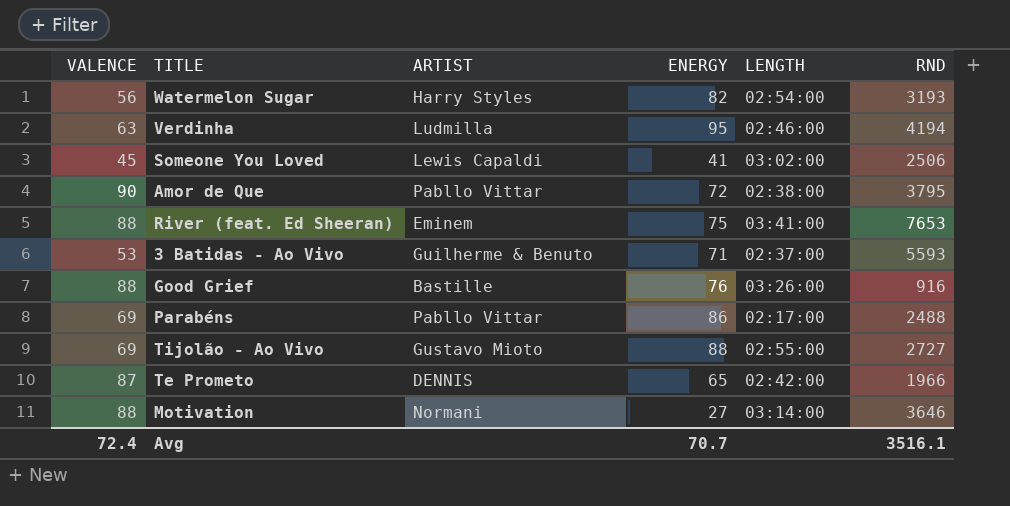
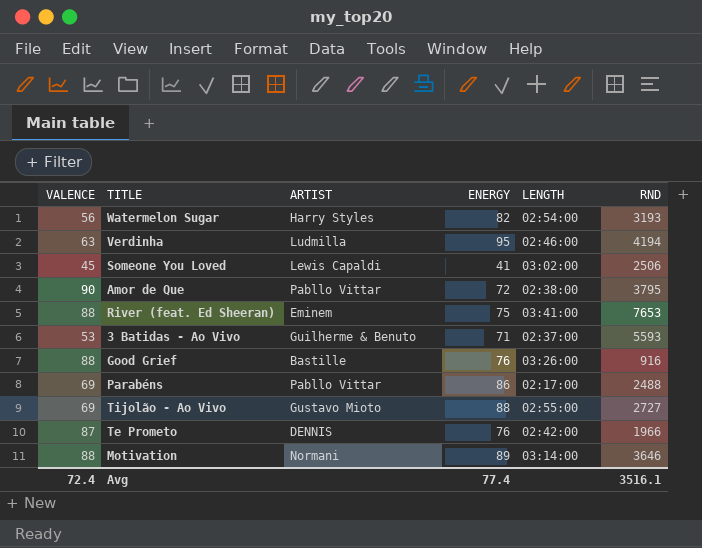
Te Prometo | ENERGY: 65 -> 76
Motivation | ENERGY: 27 -> 89
Avg | ENERGY: 70.7 -> 77.4

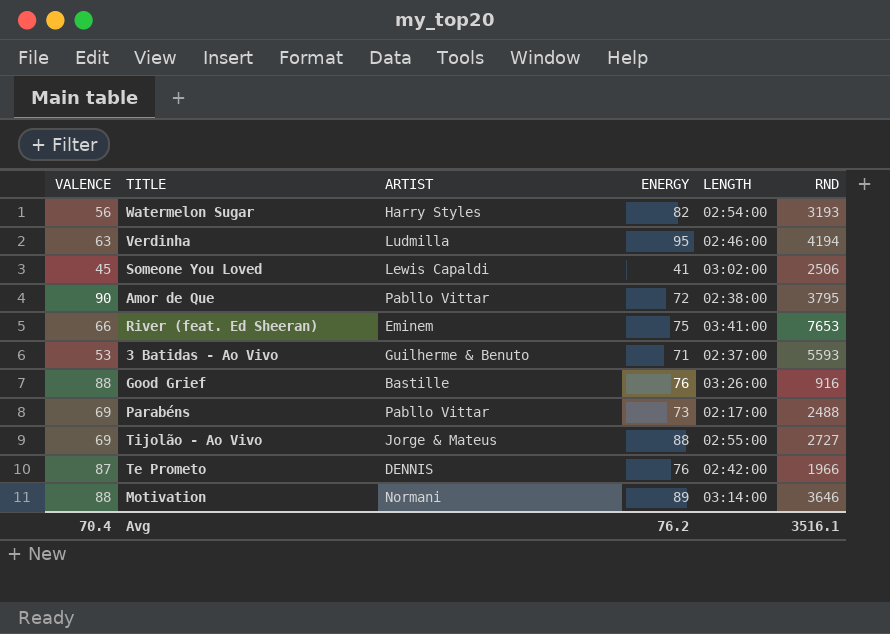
River (feat. Ed Sheeran) | VALENCE: 88 -> 66
Parabéns | ENERGY: 86 -> 73
Tijolão - Ao Vivo | ARTIST: Gustavo Mioto -> Jorge & Mateus
Avg | VALENCE: 72.4 -> 70.4
Avg | ENERGY: 77.4 -> 76.2

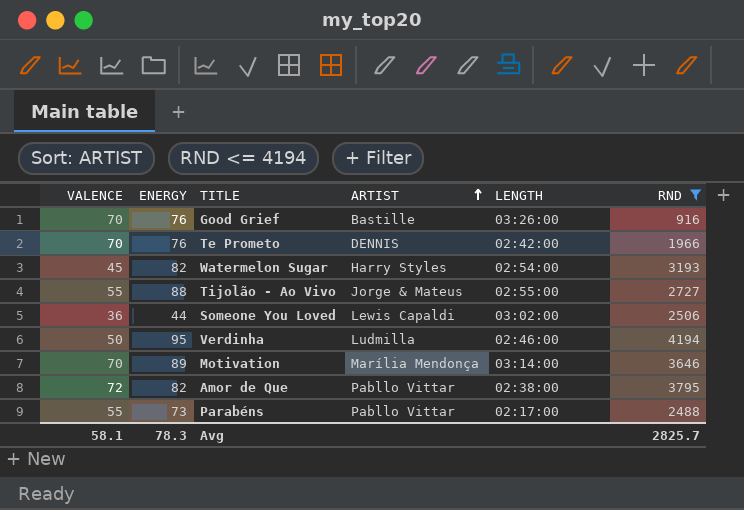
filter: none -> RND <= 4194
row order: none -> ARTIST ascending
column ENERGY | position: 4 -> 2
Good Grief | VALENCE: 88 -> 70
Te Prometo | VALENCE: 87 -> 70
Watermelon Sugar | VALENCE: 56 -> 45
Tijolão - Ao Vivo | VALENCE: 69 -> 55
Someone You Loved | VALENCE: 45 -> 36
Someone You Loved | ENERGY: 41 -> 44
Verdinha | VALENCE: 63 -> 50
Motivation | VALENCE: 88 -> 70
Motivation | ARTIST: Normani -> Marília Mendonça
Amor de Que | VALENCE: 90 -> 72
Amor de Que | ENERGY: 72 -> 82
Parabéns | VALENCE: 69 -> 55
Avg | VALENCE: 70.4 -> 58.1
Avg | ENERGY: 76.2 -> 78.3
Avg | RND: 3516.1 -> 2825.7

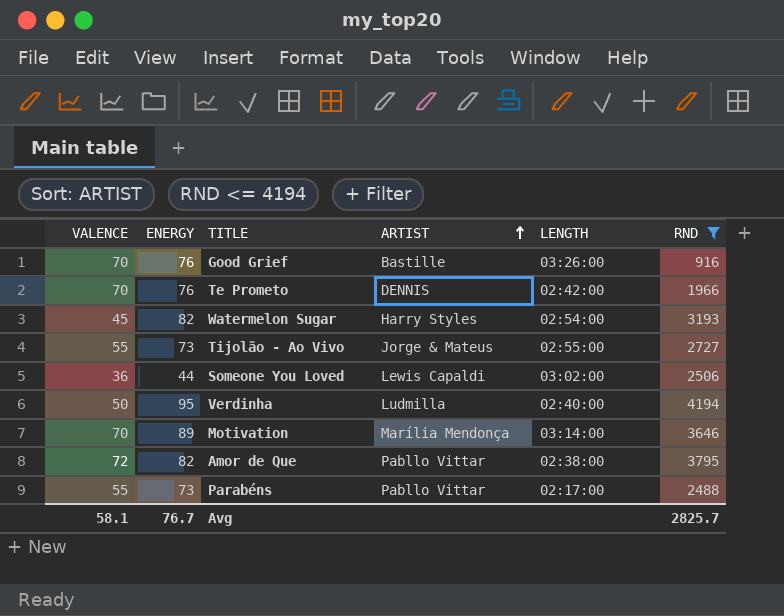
Tijolão - Ao Vivo | ENERGY: 88 -> 73
Verdinha | LENGTH: 02:46:00 -> 02:40:00
Avg | ENERGY: 78.3 -> 76.7

